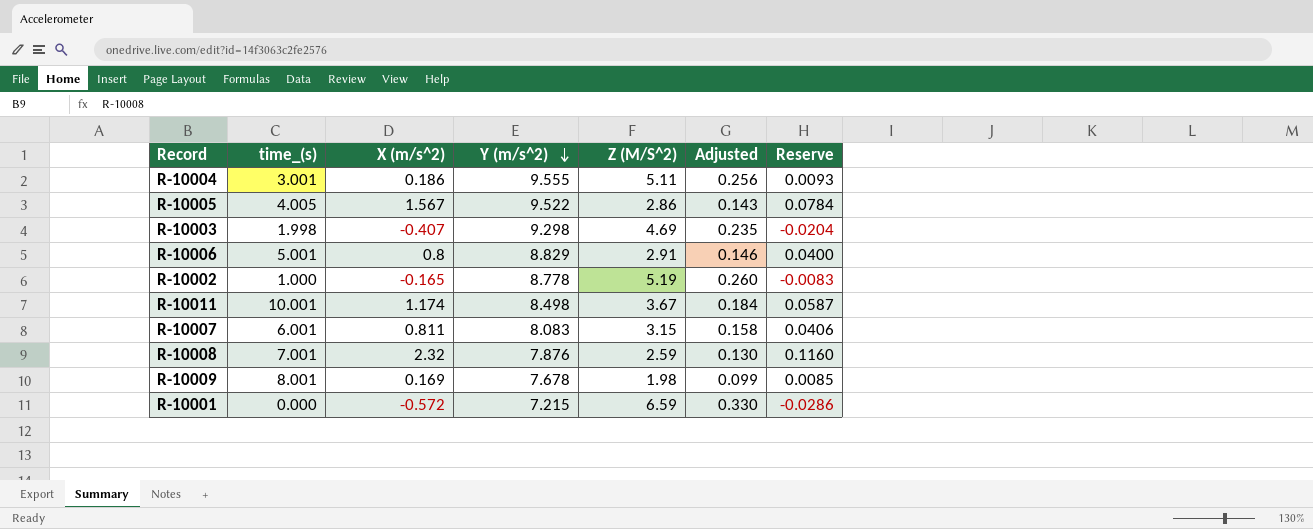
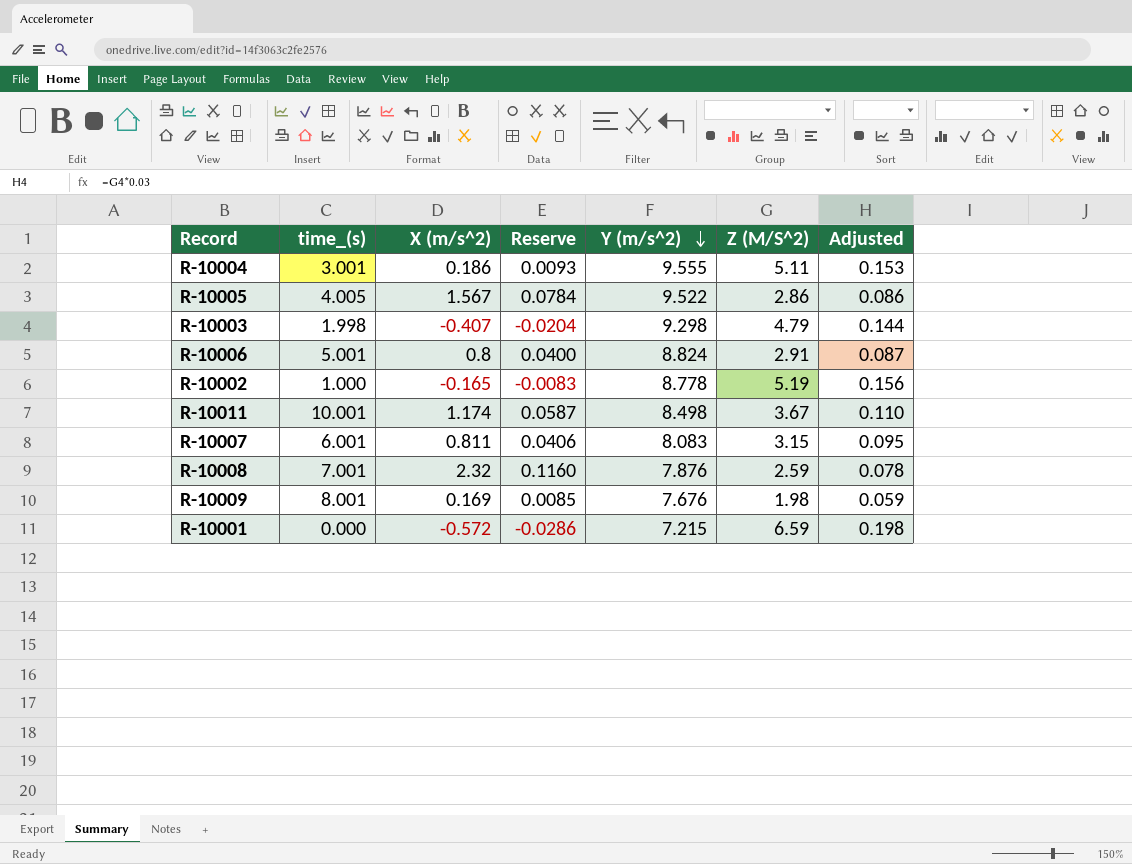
column Reserve | position: 7 -> 4
column Adjusted | formula: [Z (M/S^2)] * 0.05 -> [Z (M/S^2)] * 0.03
R-10003 | Z (M/S^2): 4.69 -> 4.79
R-10006 | Y (m/s^2): 8.829 -> 8.824
R-10009 | Y (m/s^2): 7.678 -> 7.676

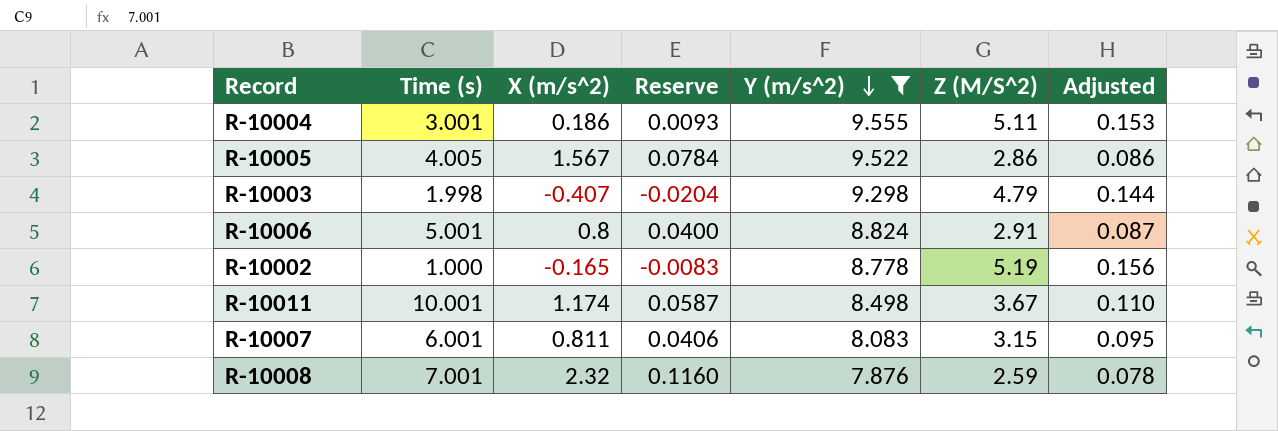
filter: none -> Y (m/s^2) >= 7.876
column name: time_(s) -> Time (s)

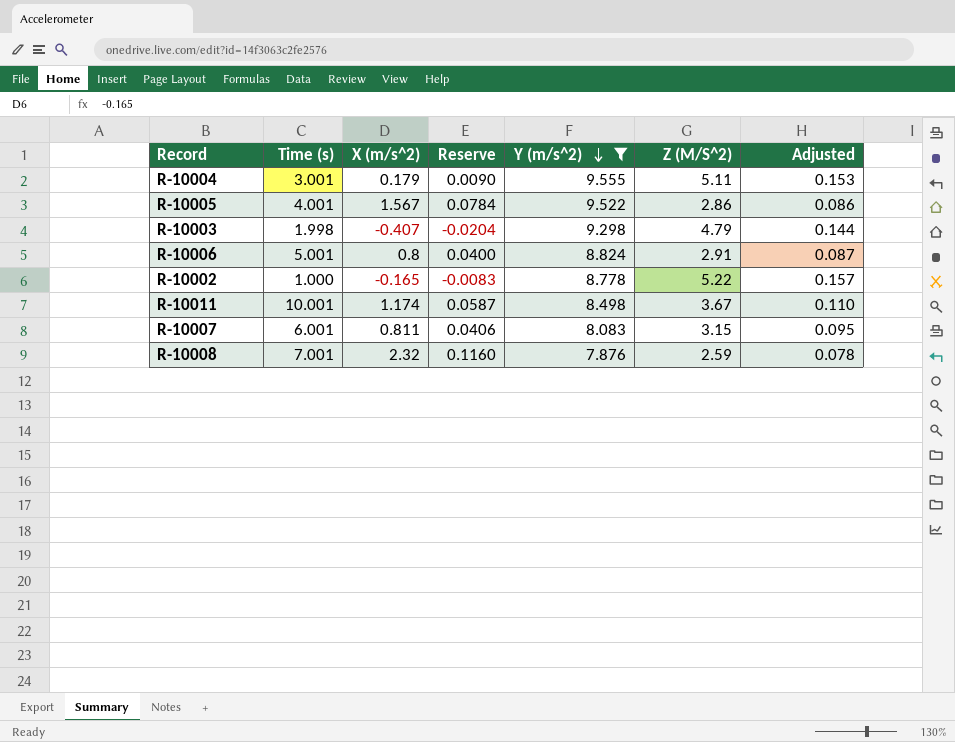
R-10004 | X (m/s^2): 0.186 -> 0.179
R-10004 | Reserve: 0.0093 -> 0.0090
R-10005 | Time (s): 4.005 -> 4.001
R-10002 | Z (M/S^2): 5.19 -> 5.22
R-10002 | Adjusted: 0.156 -> 0.157

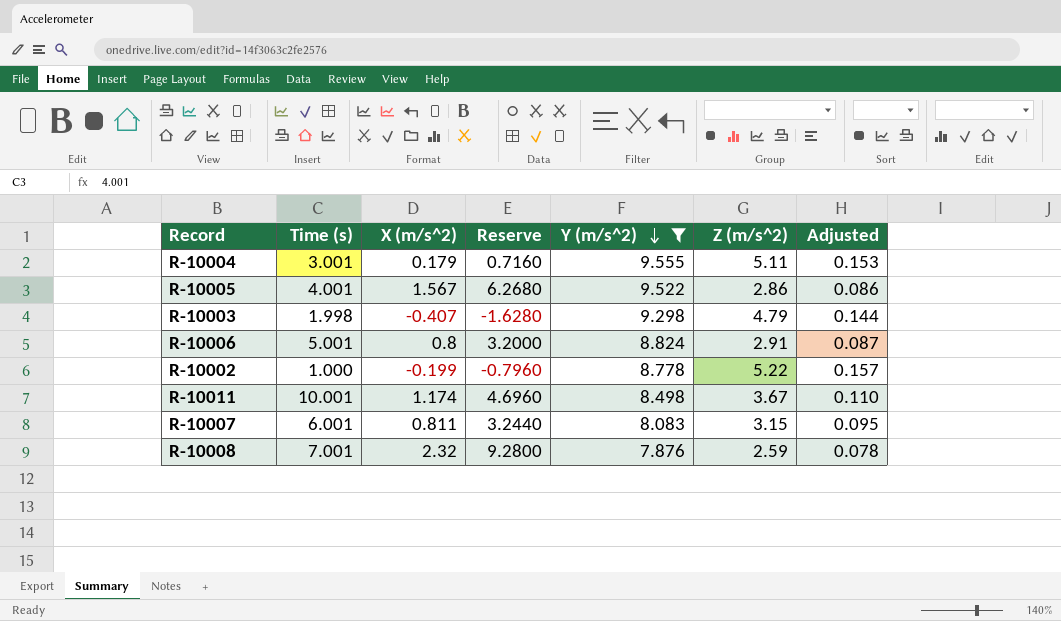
column Reserve | formula: [X (m/s^2)] * 0.05 -> [X (m/s^2)] * 4
column name: Z (M/S^2) -> Z (m/s^2)
R-10002 | X (m/s^2): -0.165 -> -0.199

